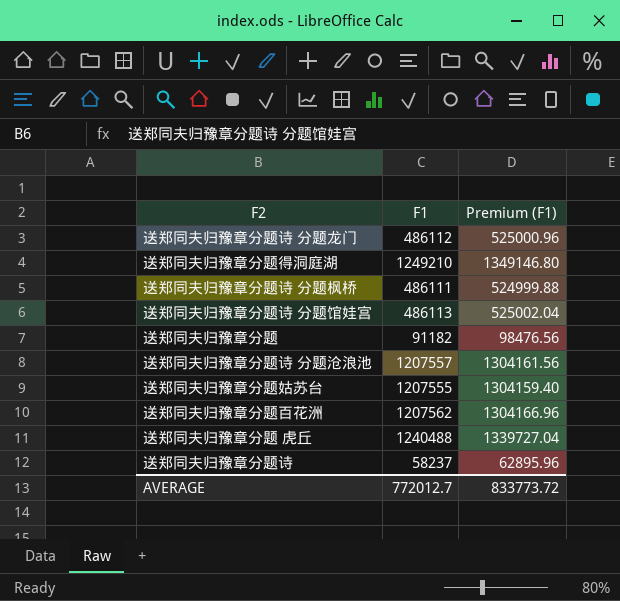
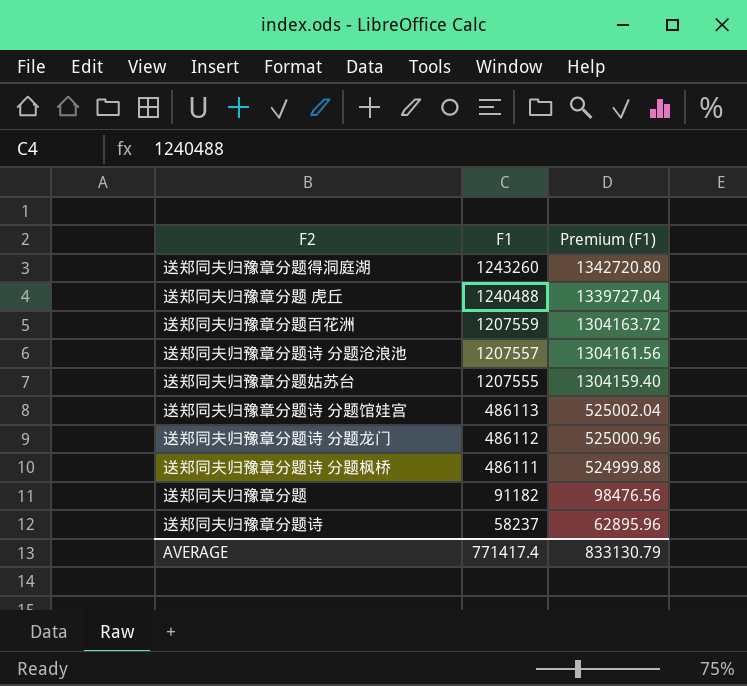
row order: none -> F1 descending
送郑同夫归豫章分题得洞庭湖 | F1: 1249210 -> 1243260
送郑同夫归豫章分题得洞庭湖 | Premium (F1): 1349146.80 -> 1342720.80
送郑同夫归豫章分题百花洲 | F1: 1207562 -> 1207559
送郑同夫归豫章分题百花洲 | Premium (F1): 1304166.96 -> 1304163.72
AVERAGE | F1: 772012.7 -> 771417.4
AVERAGE | Premium (F1): 833773.72 -> 833130.79

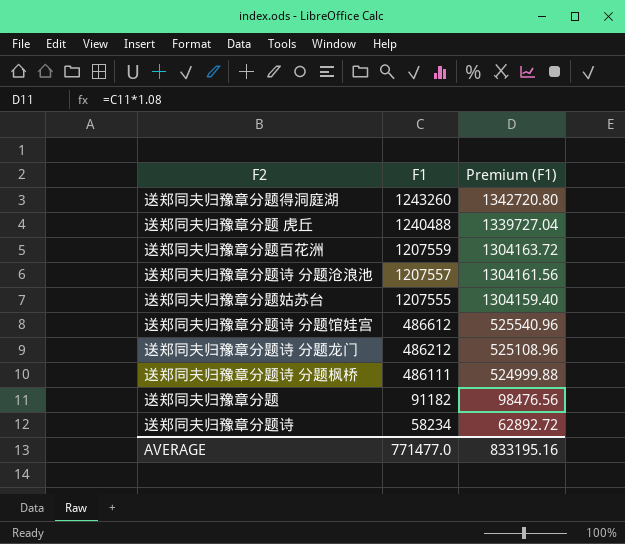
送郑同夫归豫章分题诗 分题馆娃宫 | F1: 486113 -> 486612
送郑同夫归豫章分题诗 分题馆娃宫 | Premium (F1): 525002.04 -> 525540.96
送郑同夫归豫章分题诗 分题龙门 | F1: 486112 -> 486212
送郑同夫归豫章分题诗 分题龙门 | Premium (F1): 525000.96 -> 525108.96
送郑同夫归豫章分题诗 | F1: 58237 -> 58234
送郑同夫归豫章分题诗 | Premium (F1): 62895.96 -> 62892.72
AVERAGE | F1: 771417.4 -> 771477.0
AVERAGE | Premium (F1): 833130.79 -> 833195.16

